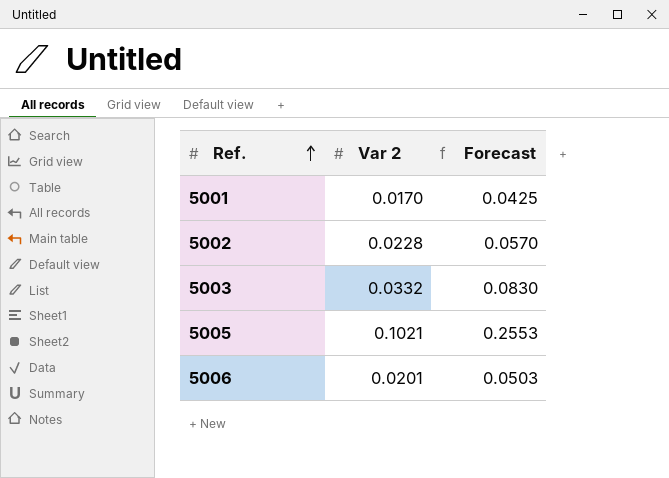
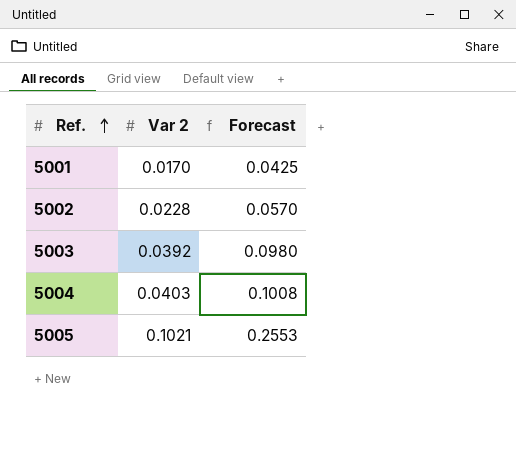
row 5006: 0.0201 | 0.0503 -> none
5003 | Var 2: 0.0332 -> 0.0392
5003 | Forecast: 0.0830 -> 0.0980
row 5004: none -> 0.0403 | 0.1008

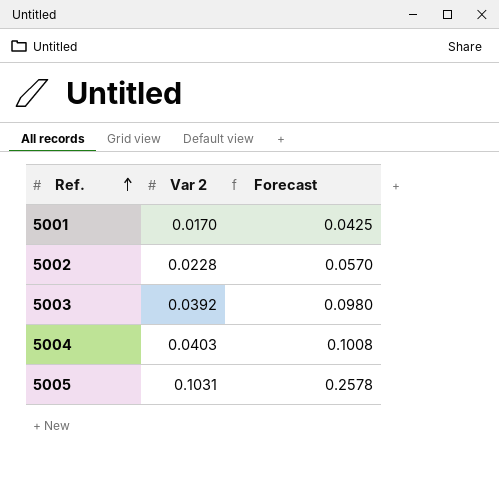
5005 | Var 2: 0.1021 -> 0.1031
5005 | Forecast: 0.2553 -> 0.2578

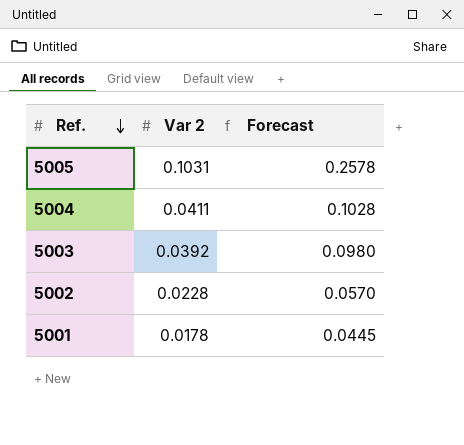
row order: Ref. ascending -> Ref. descending
5004 | Var 2: 0.0403 -> 0.0411
5004 | Forecast: 0.1008 -> 0.1028
5001 | Var 2: 0.0170 -> 0.0178
5001 | Forecast: 0.0425 -> 0.0445

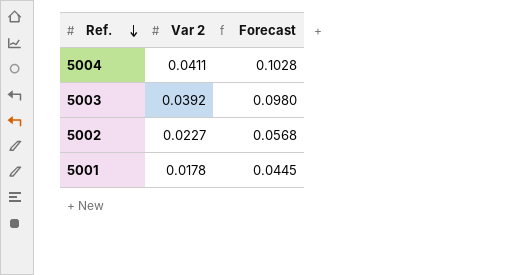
row 5005: 0.1031 | 0.2578 -> none
5002 | Var 2: 0.0228 -> 0.0227
5002 | Forecast: 0.0570 -> 0.0568

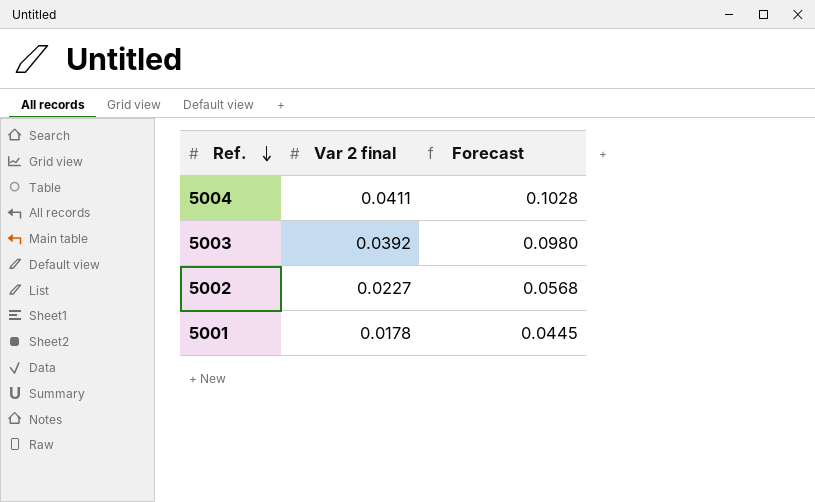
column name: Var 2 -> Var 2 final

